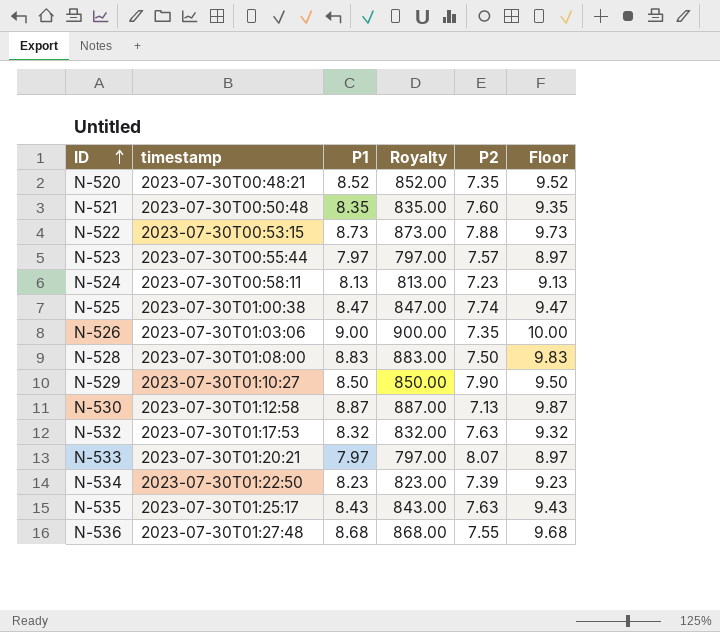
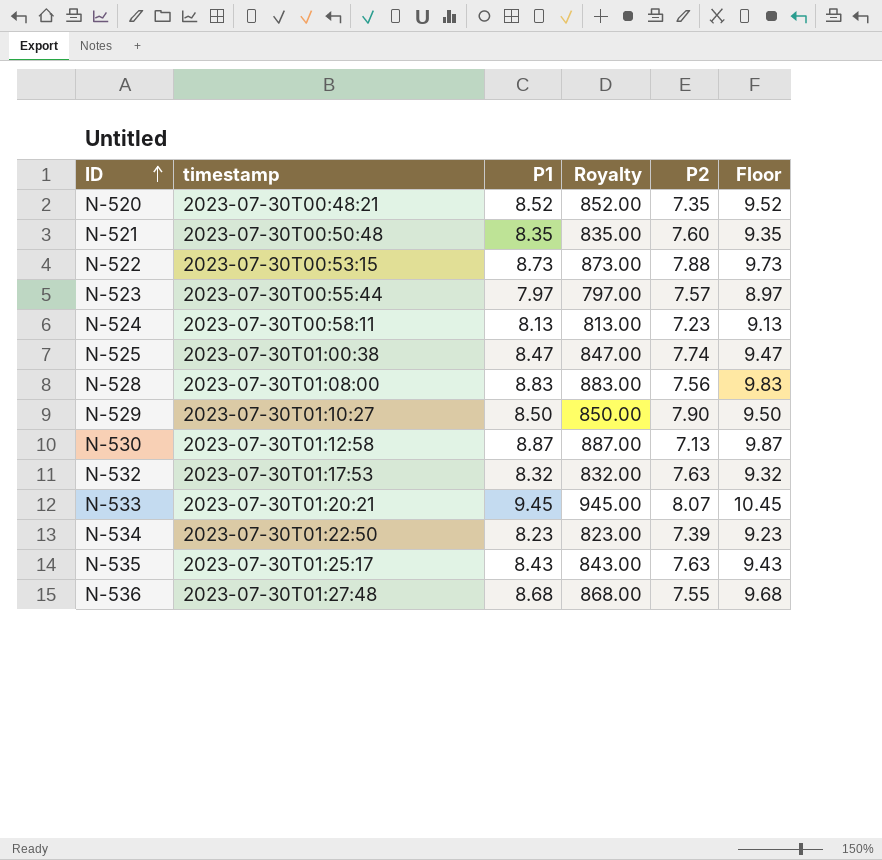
row N-526: 2023-07-30T01:03:06 | 9.00 | 900.00 | 7.35 | 10.00 -> none
N-528 | P2: 7.50 -> 7.56
N-533 | P1: 7.97 -> 9.45
N-533 | Royalty: 797.00 -> 945.00
N-533 | Floor: 8.97 -> 10.45

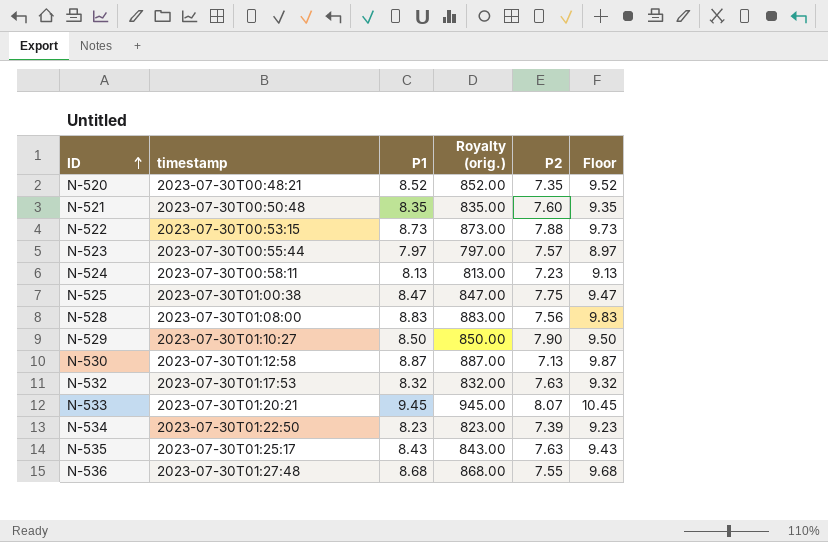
column name: Royalty -> Royalty (orig.)
N-525 | P2: 7.74 -> 7.75

